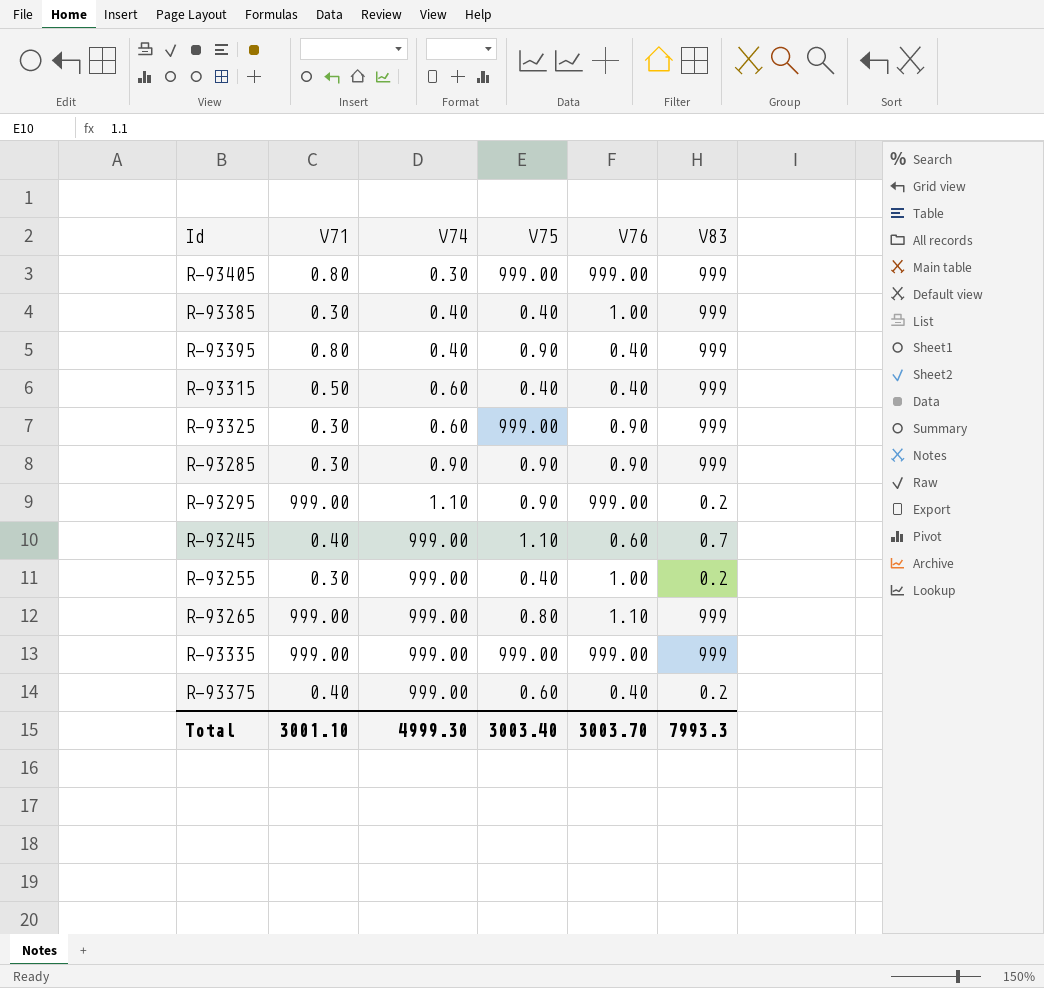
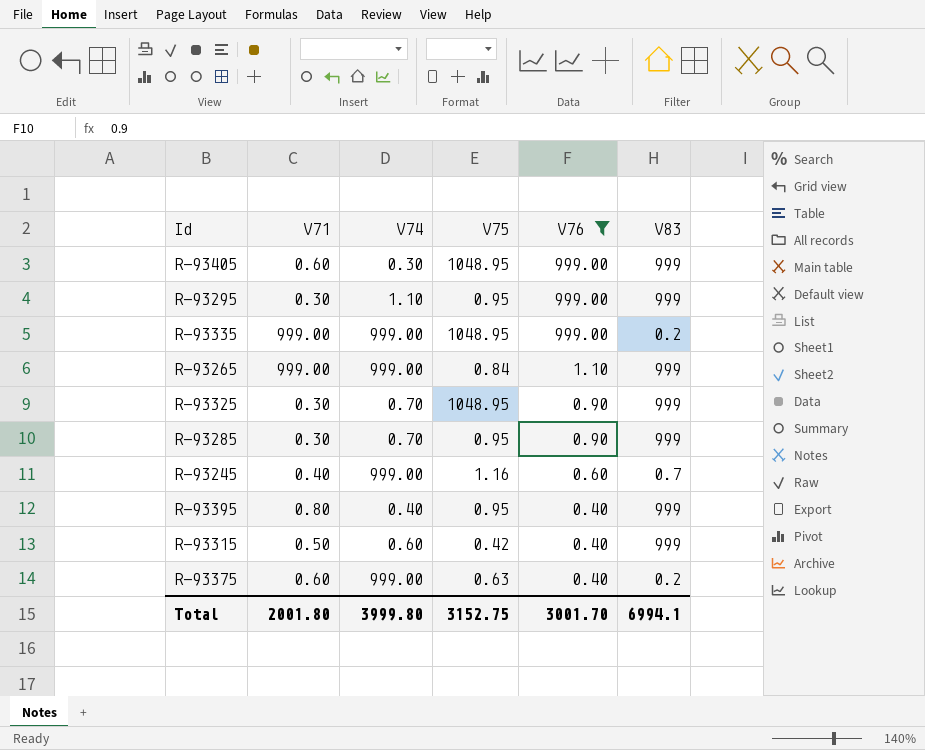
filter: none -> V76 != 1.00
row order: V74 ascending -> V76 descending
R-93405 | V71: 0.80 -> 0.60
R-93405 | V75: 999.00 -> 1048.95
R-93295 | V71: 999.00 -> 0.30
R-93295 | V75: 0.90 -> 0.95
R-93295 | V83: 0.2 -> 999
R-93335 | V75: 999.00 -> 1048.95
R-93335 | V83: 999 -> 0.2
R-93265 | V75: 0.80 -> 0.84
R-93325 | V74: 0.60 -> 0.70
R-93325 | V75: 999.00 -> 1048.95
R-93285 | V74: 0.90 -> 0.70
R-93285 | V75: 0.90 -> 0.95
R-93245 | V75: 1.10 -> 1.16
R-93395 | V75: 0.90 -> 0.95
R-93315 | V75: 0.40 -> 0.42
R-93375 | V71: 0.40 -> 0.60
R-93375 | V75: 0.60 -> 0.63
Total | V71: 3001.10 -> 2001.80
Total | V74: 4999.30 -> 3999.80
Total | V75: 3003.40 -> 3152.75
Total | V76: 3003.70 -> 3001.70
Total | V83: 7993.3 -> 6994.1

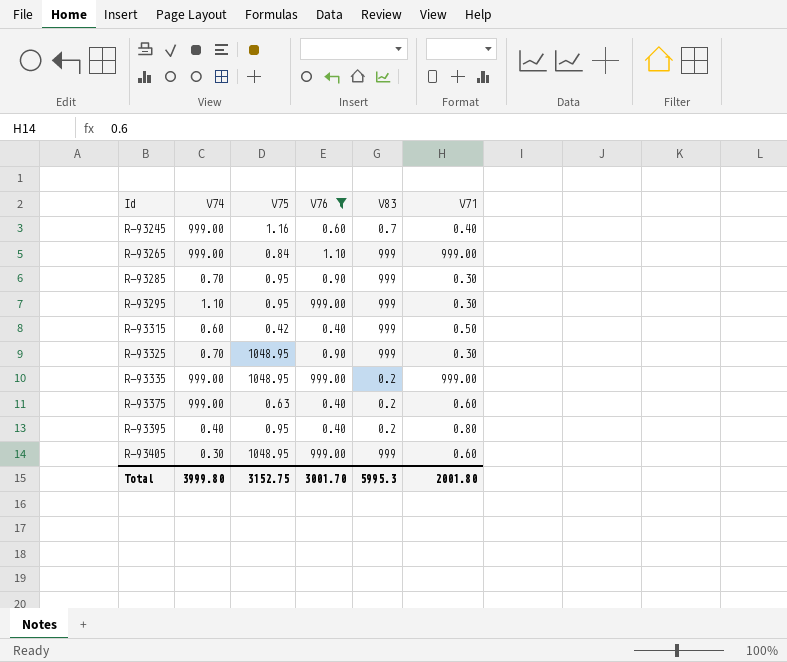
row order: V76 descending -> Id ascending
column V71 | position: 2 -> 6
R-93395 | V83: 999 -> 0.2
Total | V83: 6994.1 -> 5995.3

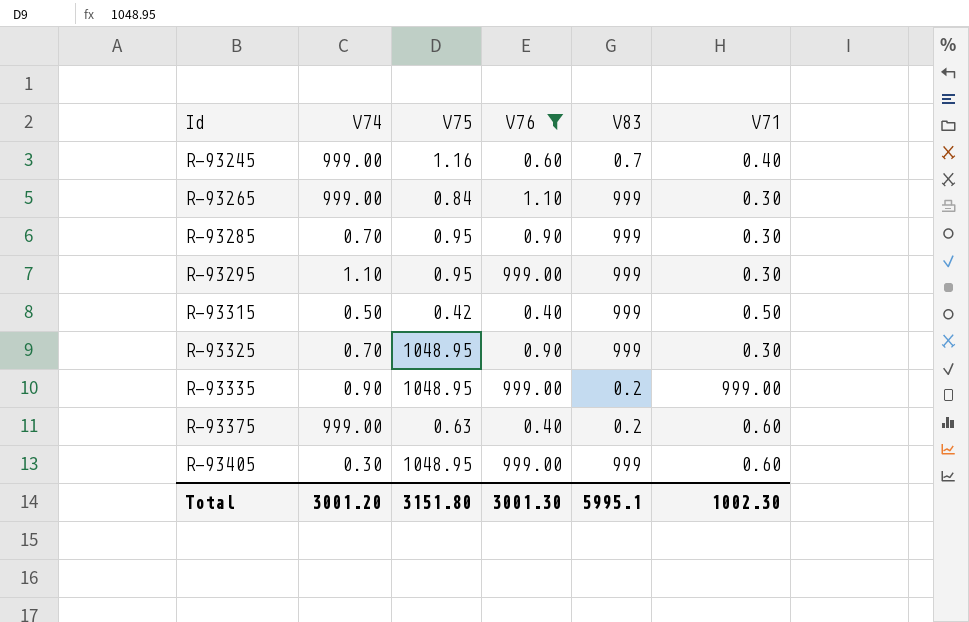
row R-93395: 0.40 | 0.95 | 0.40 | 0.2 | 0.80 -> none
R-93265 | V71: 999.00 -> 0.30
R-93315 | V74: 0.60 -> 0.50
R-93335 | V74: 999.00 -> 0.90
Total | V74: 3999.80 -> 3001.20
Total | V75: 3152.75 -> 3151.80
Total | V76: 3001.70 -> 3001.30
Total | V83: 5995.3 -> 5995.1
Total | V71: 2001.80 -> 1002.30

